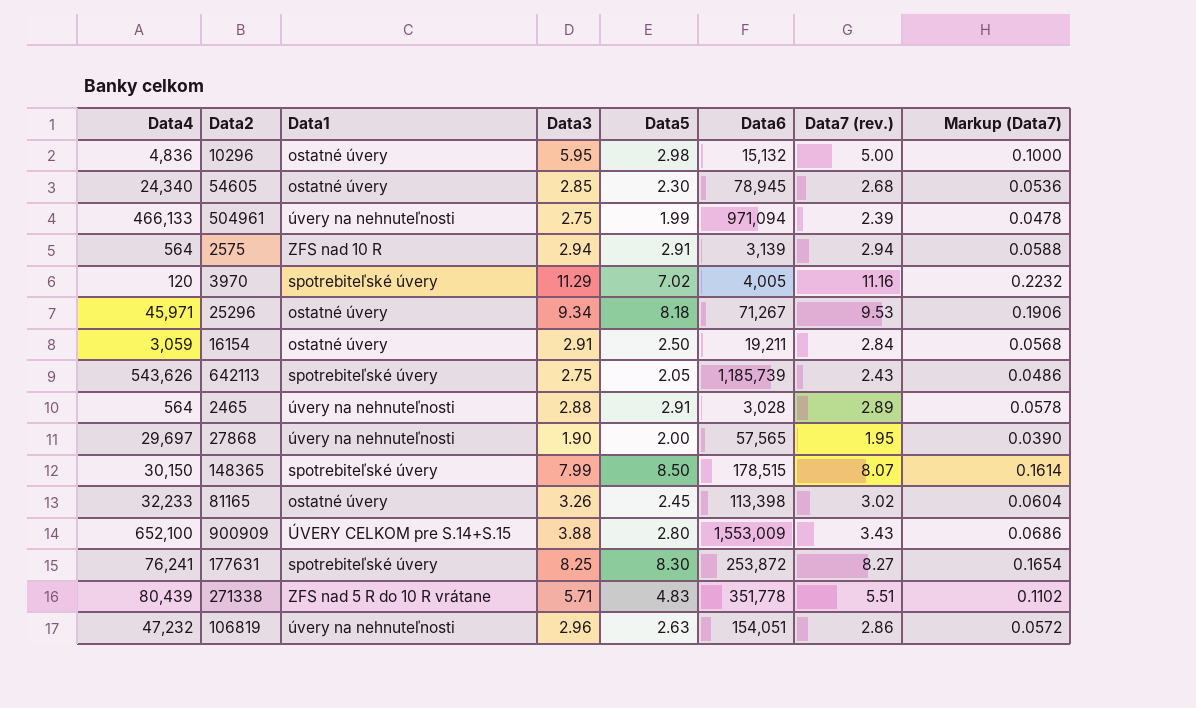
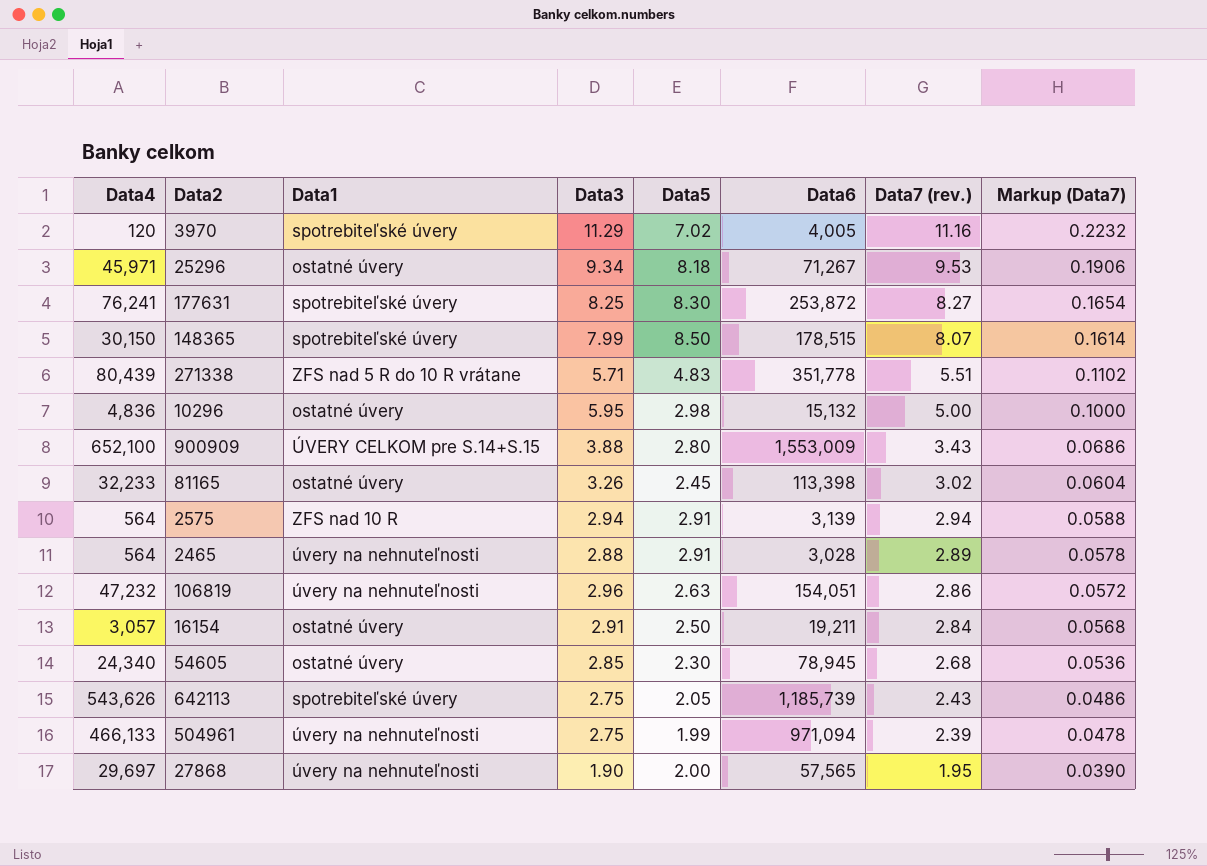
row order: none -> Data7 (rev.) descending
16154 | Data4: 3,059 -> 3,057

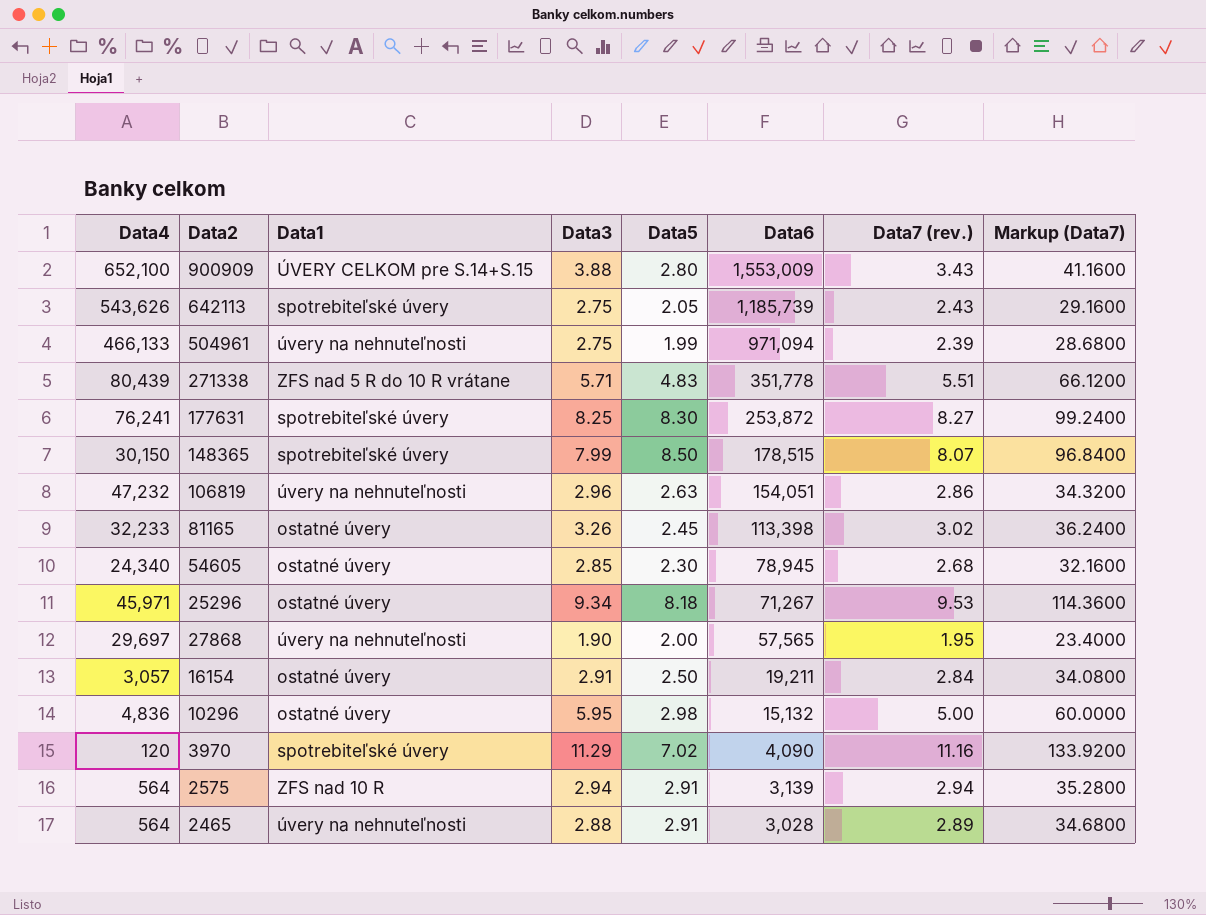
row order: Data7 (rev.) descending -> Data6 descending
column Markup (Data7) | formula: [Data7 (rev.)] * 0.02 -> [Data7 (rev.)] * 12
3970 | Data6: 4,005 -> 4,090

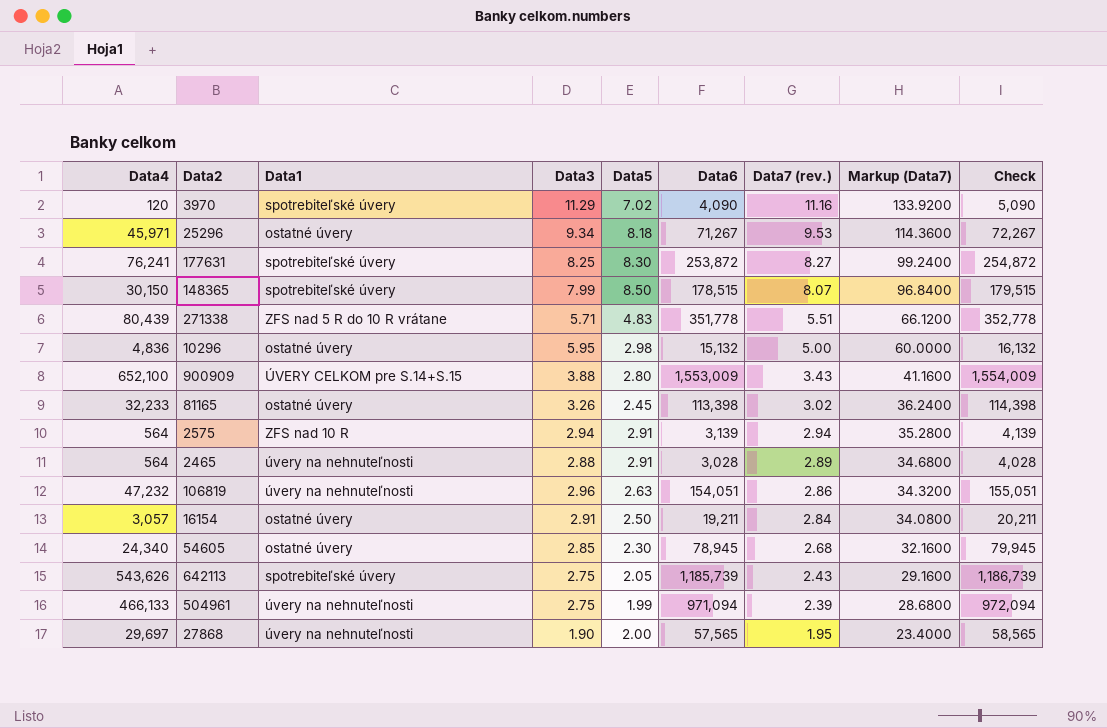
row order: Data6 descending -> Data7 (rev.) descending
column Check | formula: none -> [Data6] + 1000

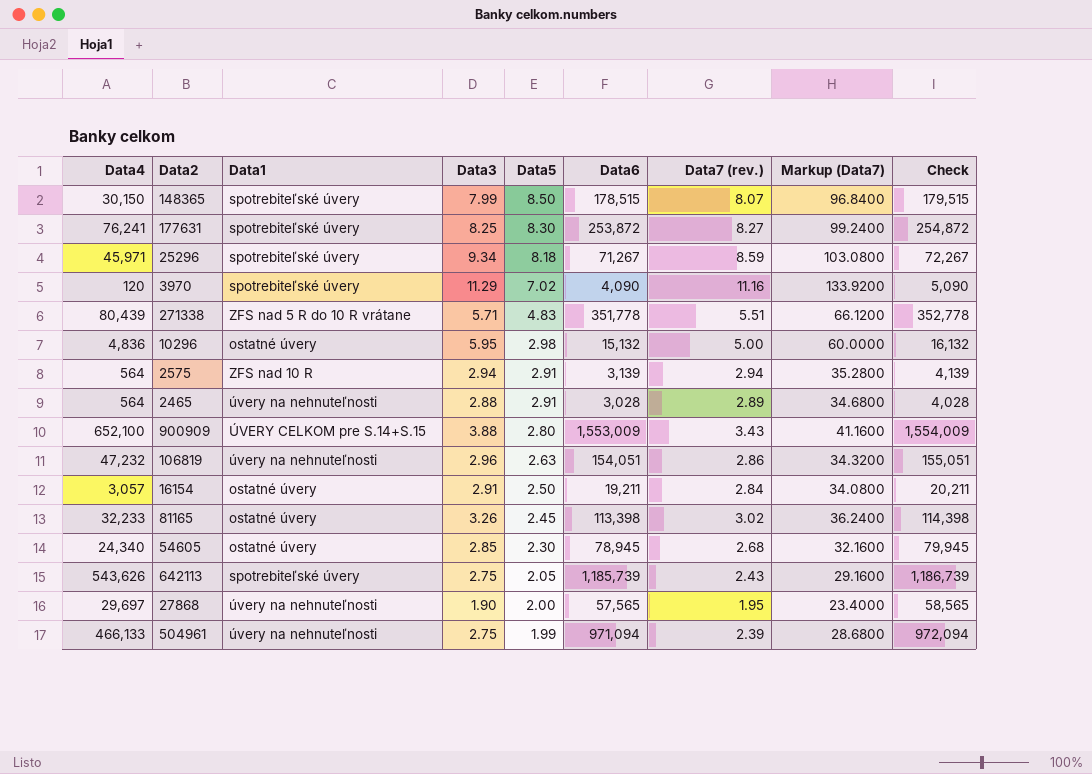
row order: Data7 (rev.) descending -> Data5 descending
25296 | Data1: ostatné úvery -> spotrebiteľské úvery
25296 | Data7 (rev.): 9.53 -> 8.59
25296 | Markup (Data7): 114.3600 -> 103.0800

